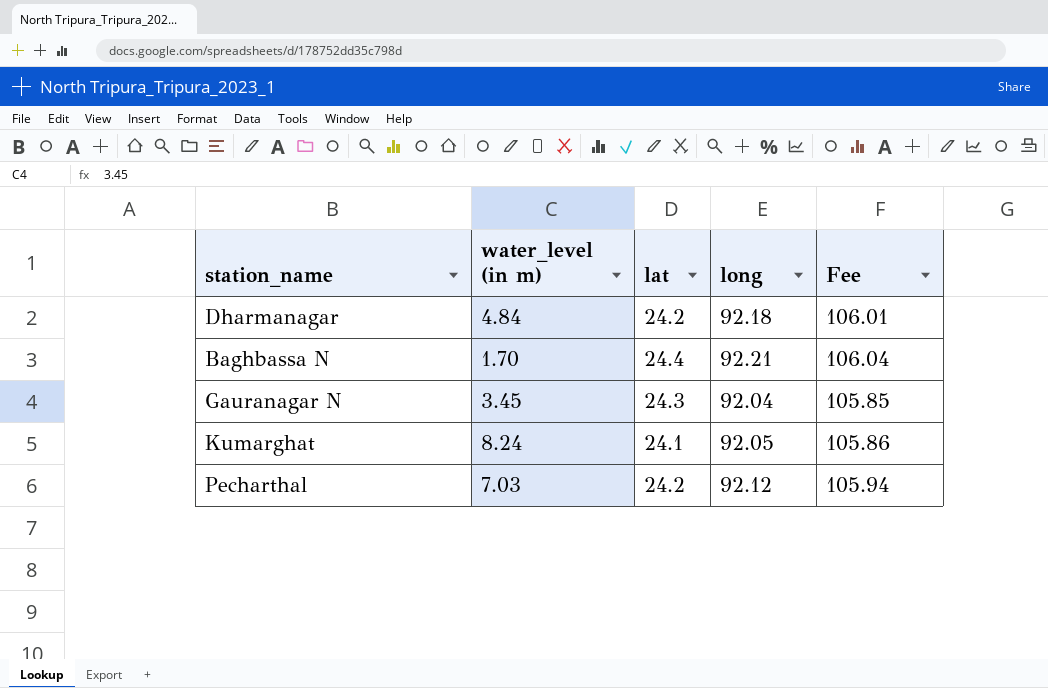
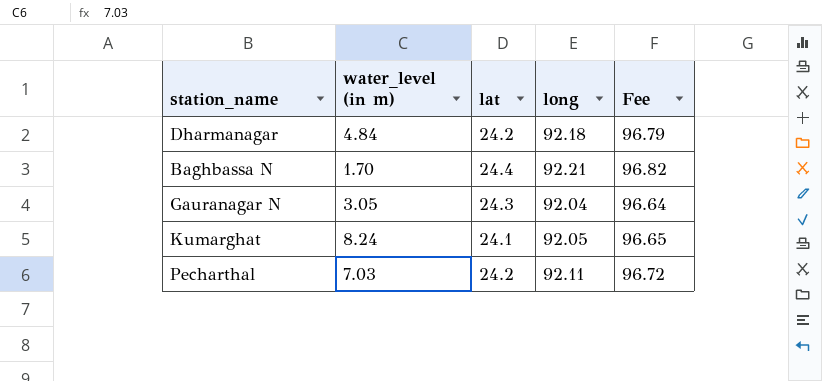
column Fee | formula: [long] * 1.15 -> [long] * 1.05
Gauranagar N | water_level (in m): 3.45 -> 3.05
Pecharthal | long: 92.12 -> 92.11

